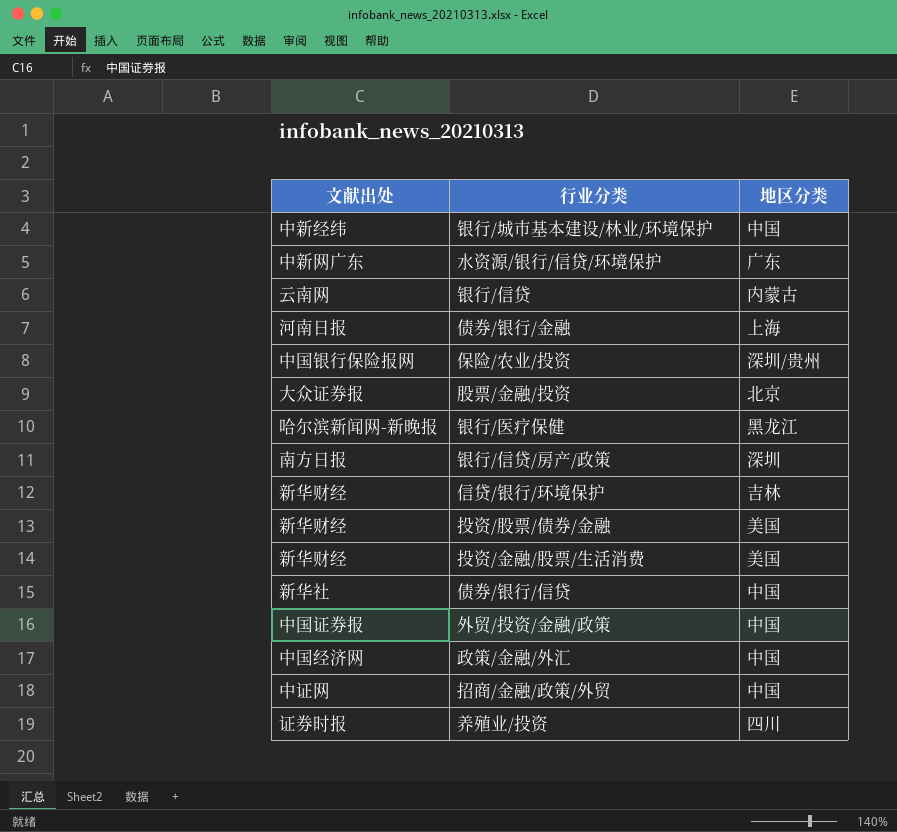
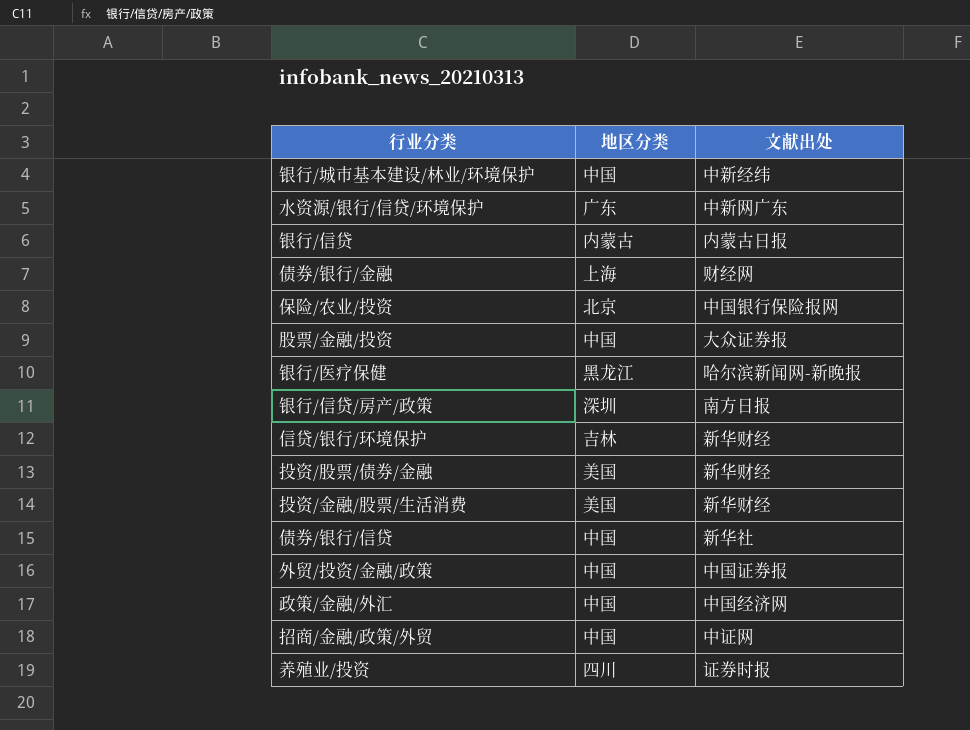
column 文献出处 | position: 1 -> 3
银行/信贷 | 文献出处: 云南网 -> 内蒙古日报
债券/银行/金融 | 文献出处: 河南日报 -> 财经网
保险/农业/投资 | 地区分类: 深圳/贵州 -> 北京
股票/金融/投资 | 地区分类: 北京 -> 中国

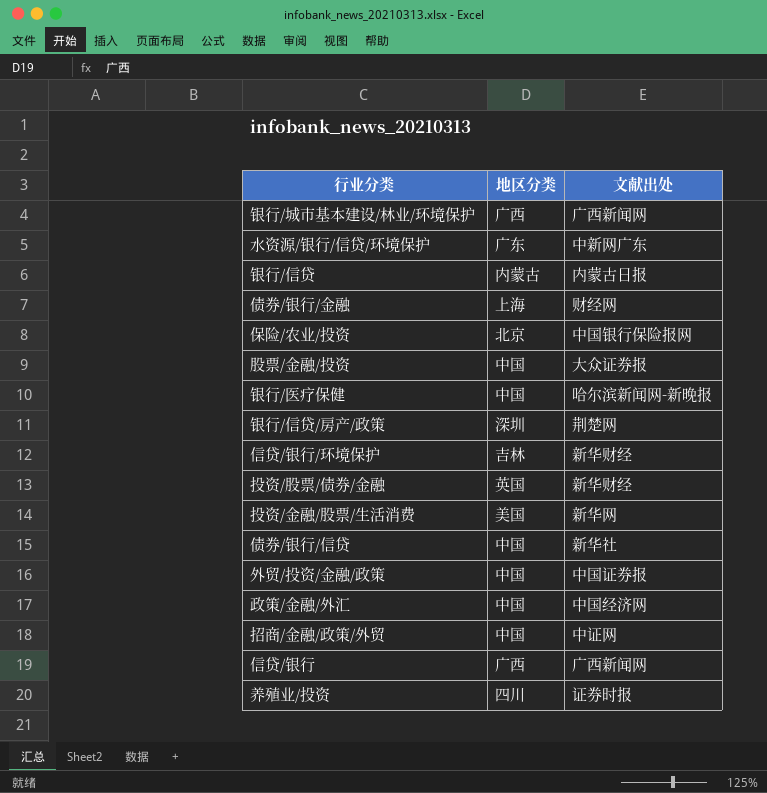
银行/城市基本建设/林业/环境保护 | 地区分类: 中国 -> 广西
银行/城市基本建设/林业/环境保护 | 文献出处: 中新经纬 -> 广西新闻网
银行/医疗保健 | 地区分类: 黑龙江 -> 中国
银行/信贷/房产/政策 | 文献出处: 南方日报 -> 荆楚网
投资/股票/债券/金融 | 地区分类: 美国 -> 英国
投资/金融/股票/生活消费 | 文献出处: 新华财经 -> 新华网
row 信贷/银行: none -> 广西 | 广西新闻网

